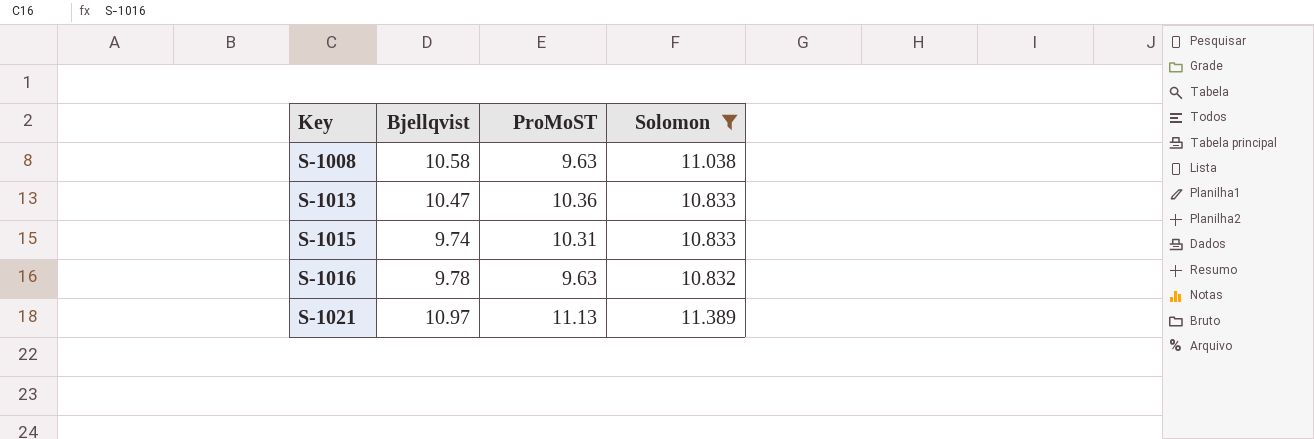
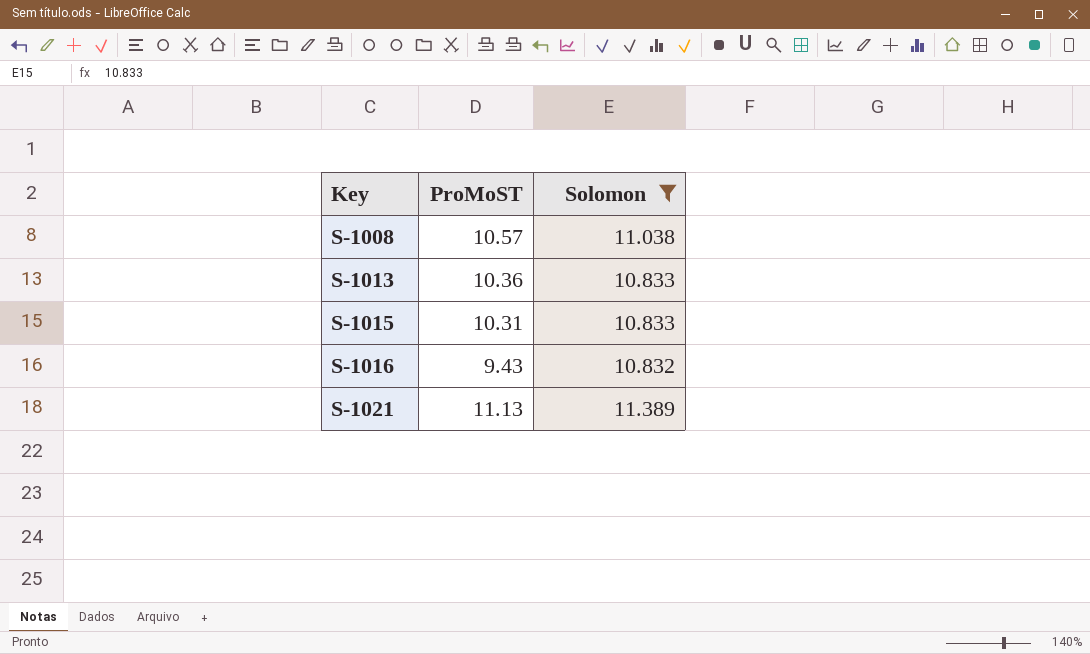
column Bjellqvist | position: 2 -> none
S-1008 | ProMoST: 9.63 -> 10.57
S-1016 | ProMoST: 9.63 -> 9.43

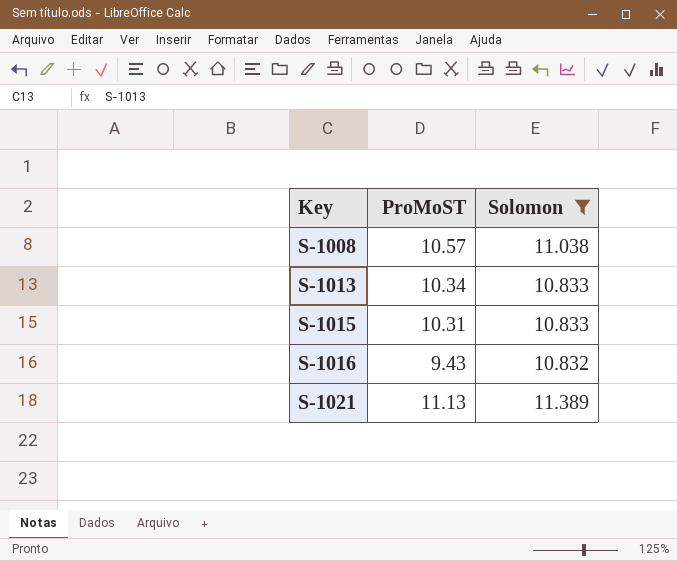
S-1013 | ProMoST: 10.36 -> 10.34

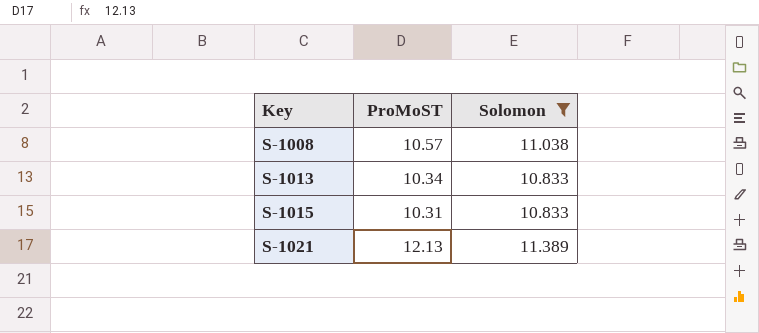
row S-1016: 9.43 | 10.832 -> none
S-1021 | ProMoST: 11.13 -> 12.13

